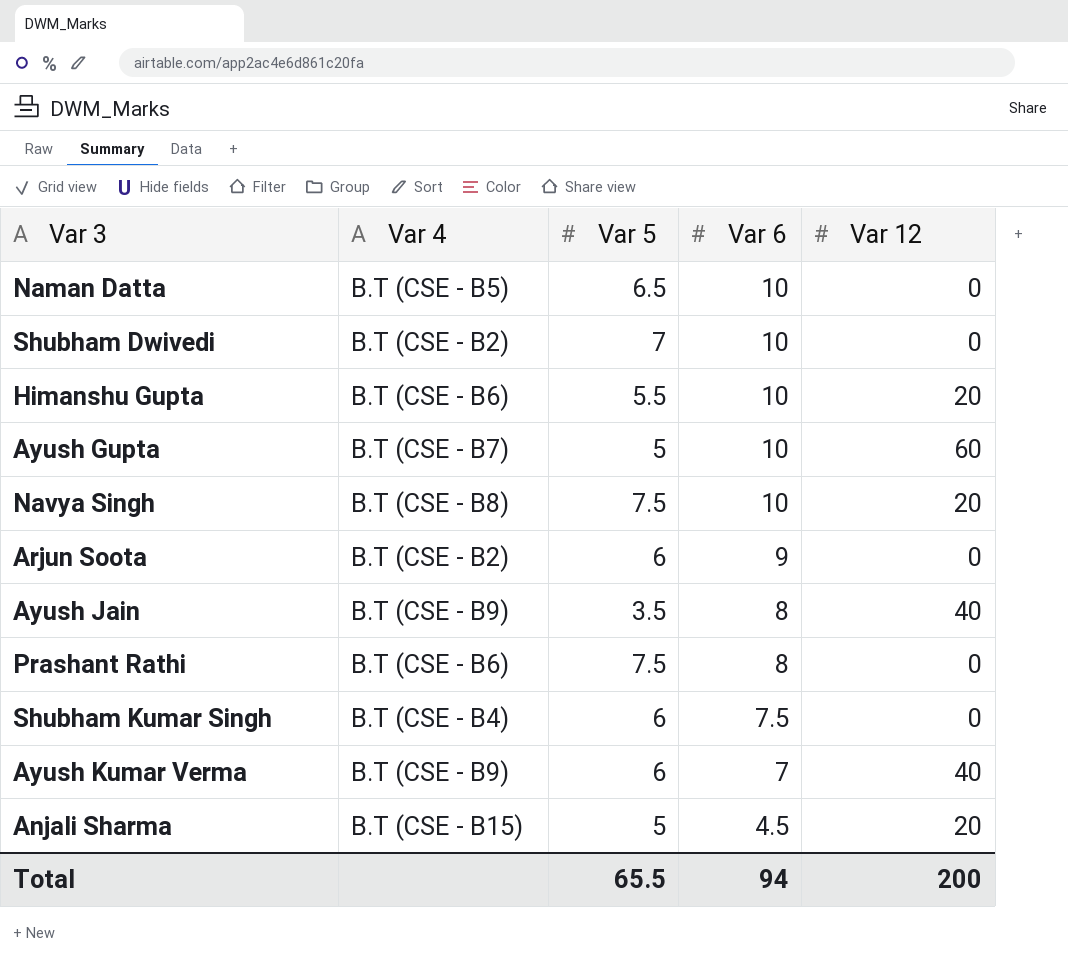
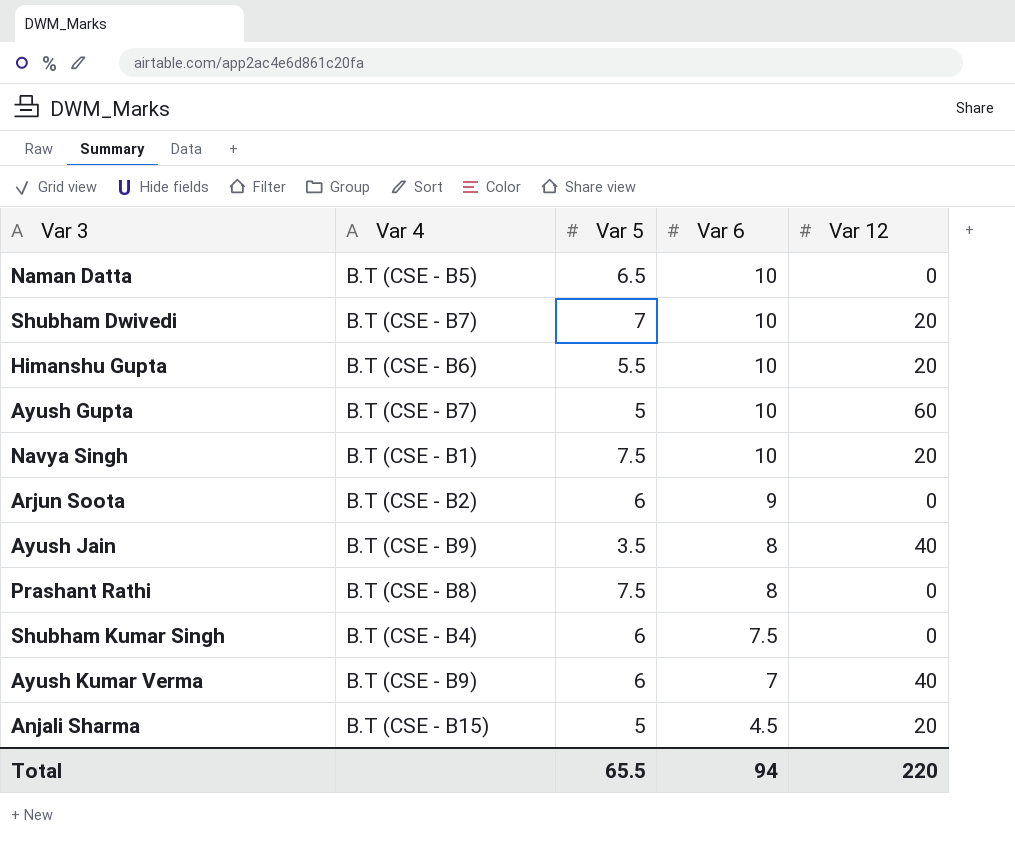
Shubham Dwivedi | Var 4: B.T (CSE - B2) -> B.T (CSE - B7)
Shubham Dwivedi | Var 12: 0 -> 20
Navya Singh | Var 4: B.T (CSE - B8) -> B.T (CSE - B1)
Prashant Rathi | Var 4: B.T (CSE - B6) -> B.T (CSE - B8)
Total | Var 12: 200 -> 220

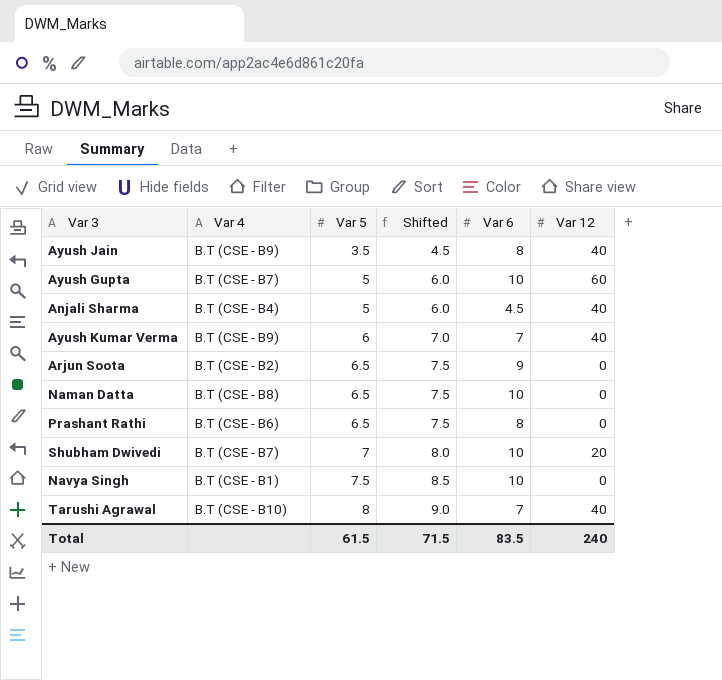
row order: Var 6 descending -> Var 5 ascending
column Shifted | formula: none -> [Var 5] + 1
row Himanshu Gupta: B.T (CSE - B6) | 5.5 | 10 | 20 -> none
row Shubham Kumar Singh: B.T (CSE - B4) | 6 | 7.5 | 0 -> none
Anjali Sharma | Var 4: B.T (CSE - B15) -> B.T (CSE - B4)
Anjali Sharma | Var 12: 20 -> 40
Arjun Soota | Var 5: 6 -> 6.5
Naman Datta | Var 4: B.T (CSE - B5) -> B.T (CSE - B8)
Prashant Rathi | Var 4: B.T (CSE - B8) -> B.T (CSE - B6)
Prashant Rathi | Var 5: 7.5 -> 6.5
Navya Singh | Var 12: 20 -> 0
row Tarushi Agrawal: none -> B.T (CSE - B10) | 8 | 9.0 | 7 | 40
Total | Var 5: 65.5 -> 61.5
Total | Var 6: 94 -> 83.5
Total | Var 12: 220 -> 240

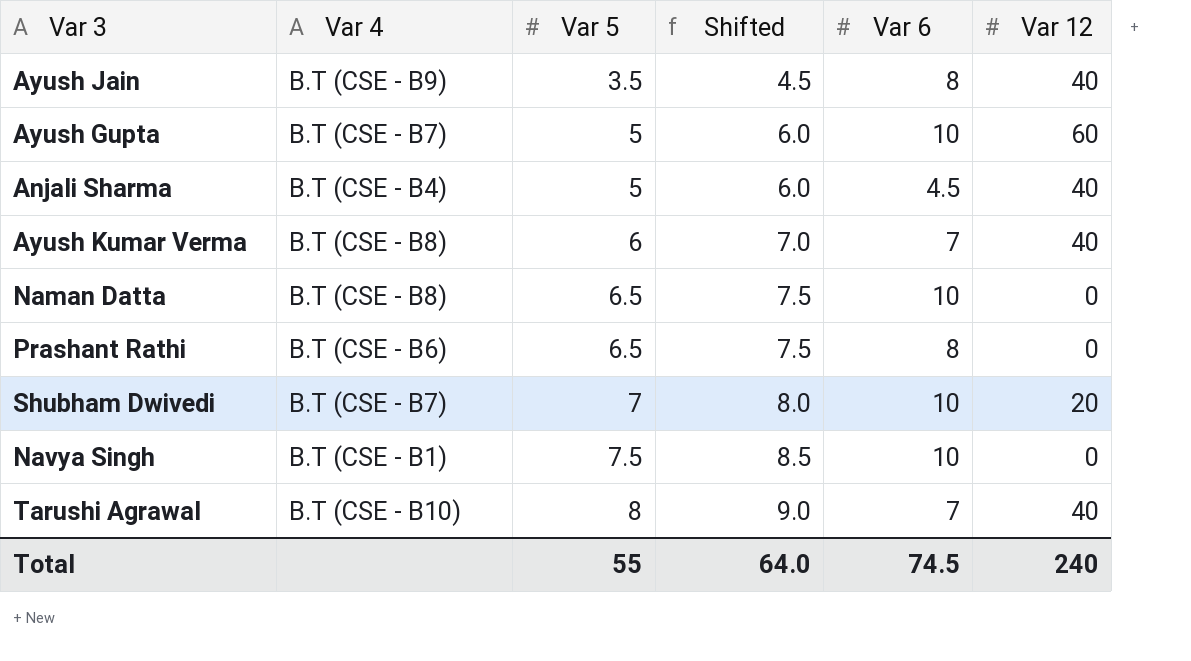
row Arjun Soota: B.T (CSE - B2) | 6.5 | 7.5 | 9 | 0 -> none
Ayush Kumar Verma | Var 4: B.T (CSE - B9) -> B.T (CSE - B8)
Total | Var 5: 61.5 -> 55
Total | Shifted: 71.5 -> 64.0
Total | Var 6: 83.5 -> 74.5

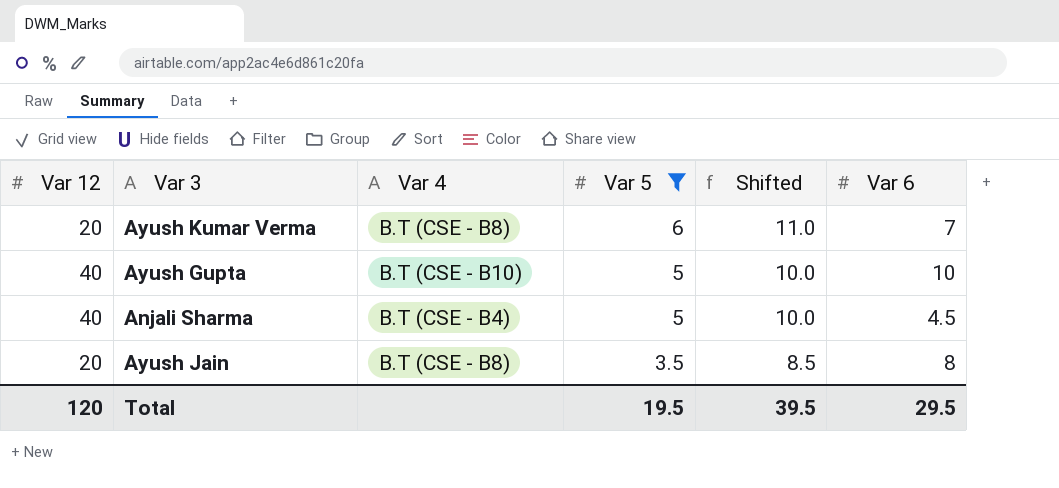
filter: none -> Var 5 <= 6
row order: Var 5 ascending -> Var 5 descending
column Var 12 | position: 6 -> 1
column Shifted | formula: [Var 5] + 1 -> [Var 5] + 5
Ayush Kumar Verma | Var 12: 40 -> 20
Ayush Gupta | Var 12: 60 -> 40
Ayush Gupta | Var 4: B.T (CSE - B7) -> B.T (CSE - B10)
Ayush Jain | Var 12: 40 -> 20
Ayush Jain | Var 4: B.T (CSE - B9) -> B.T (CSE - B8)
Total | Var 12: 240 -> 120
Total | Var 5: 55 -> 19.5
Total | Shifted: 64.0 -> 39.5
Total | Var 6: 74.5 -> 29.5

